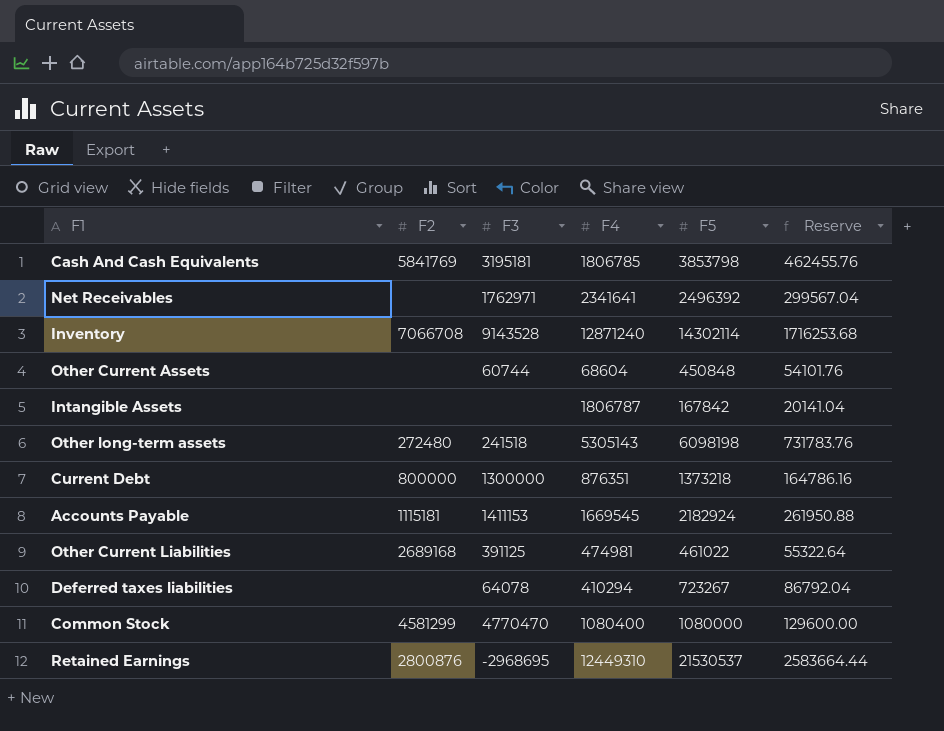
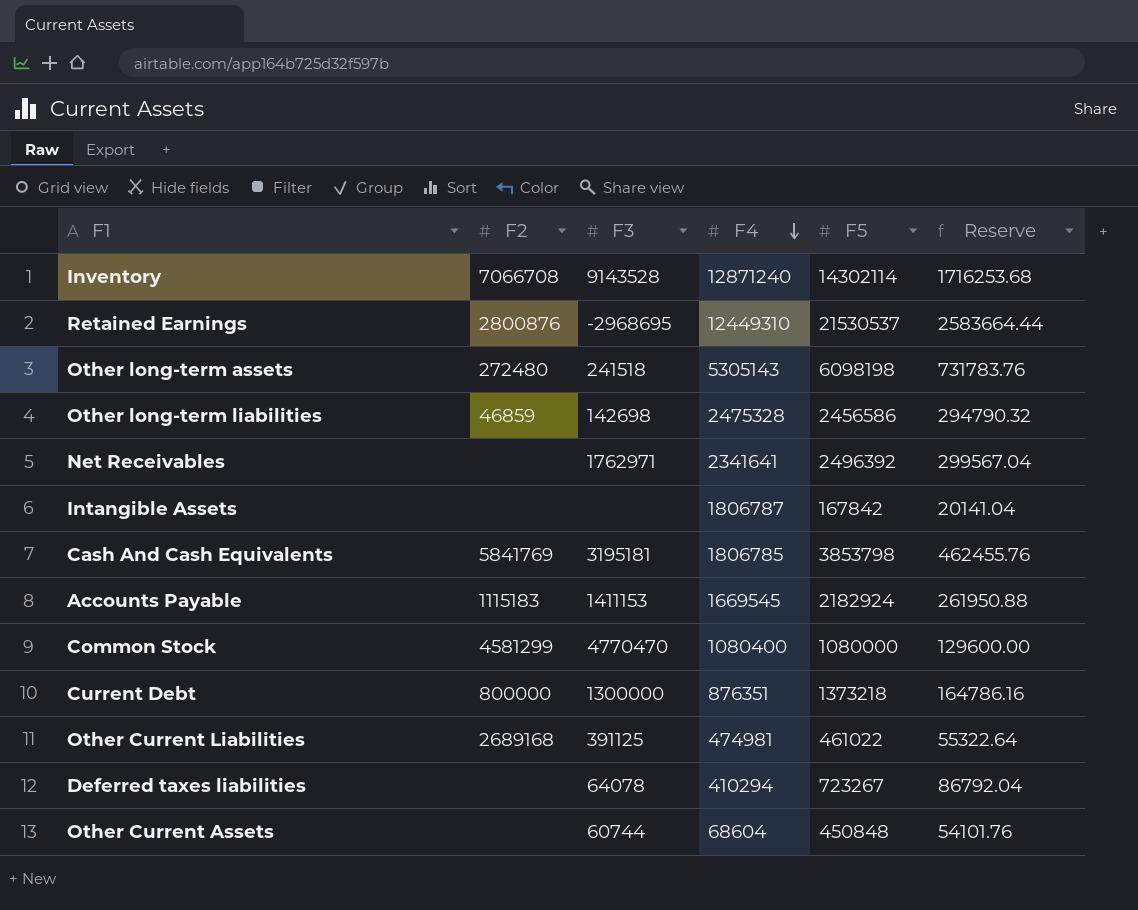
row order: none -> F4 descending
row Other long-term liabilities: none -> 46859 | 142698 | 2475328 | 2456586 | 294790.32
Accounts Payable | F2: 1115181 -> 1115183

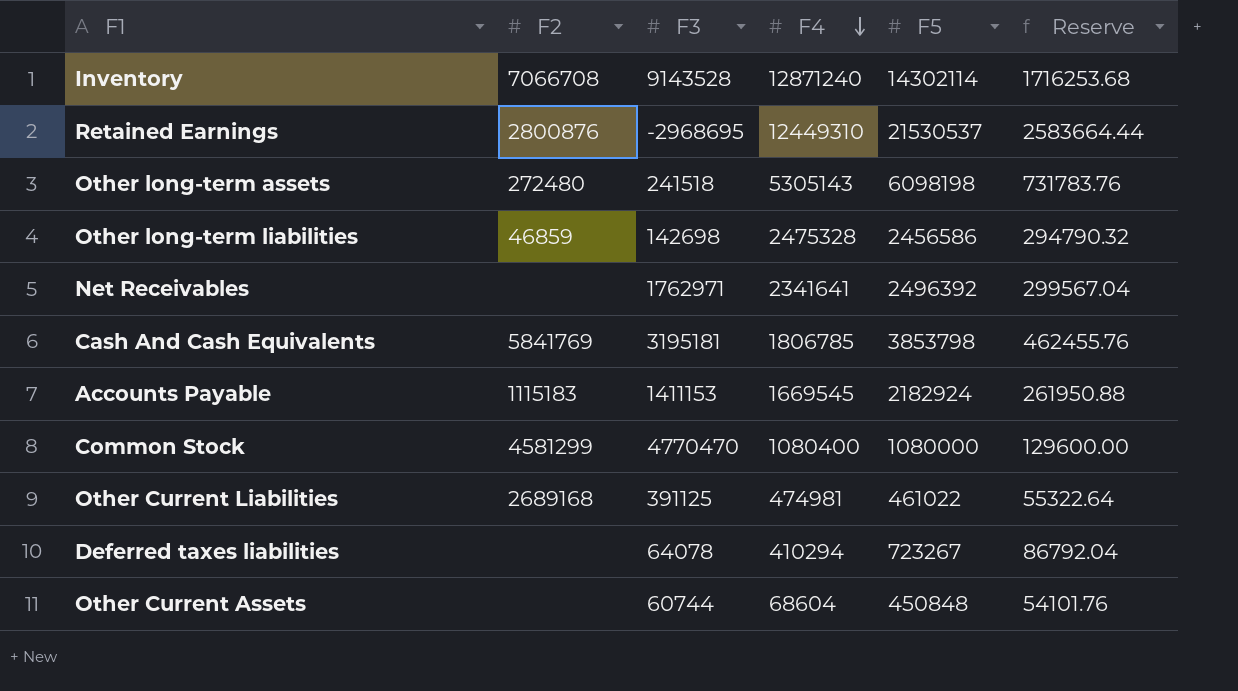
row Intangible Assets: none | none | 1806787 | 167842 | 20141.04 -> none
row Current Debt: 800000 | 1300000 | 876351 | 1373218 | 164786.16 -> none

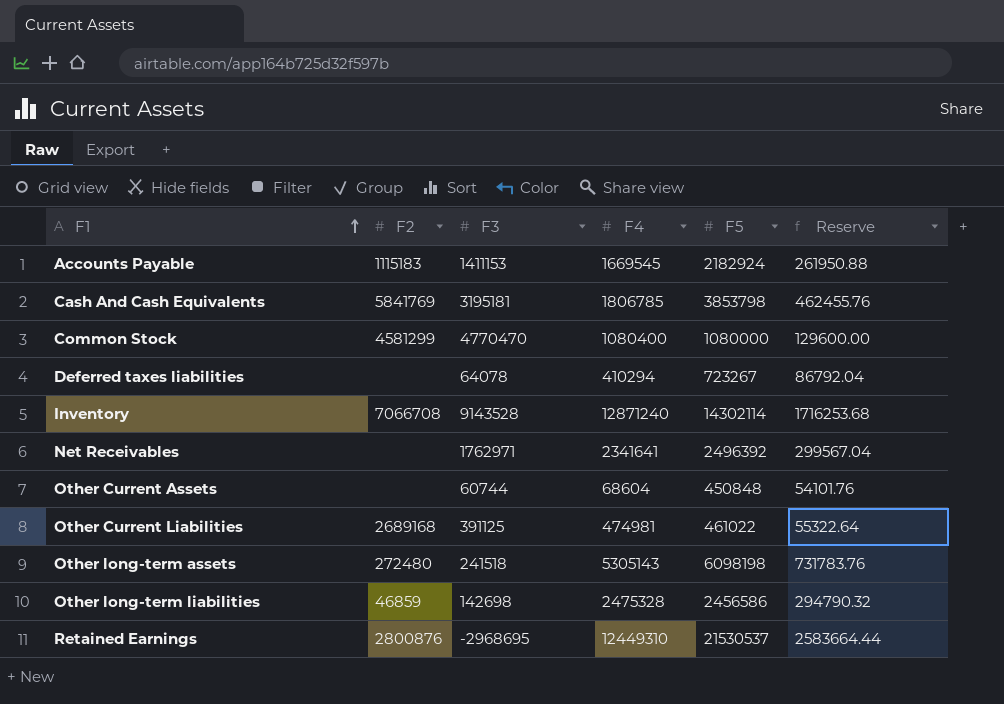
row order: F4 descending -> F1 ascending

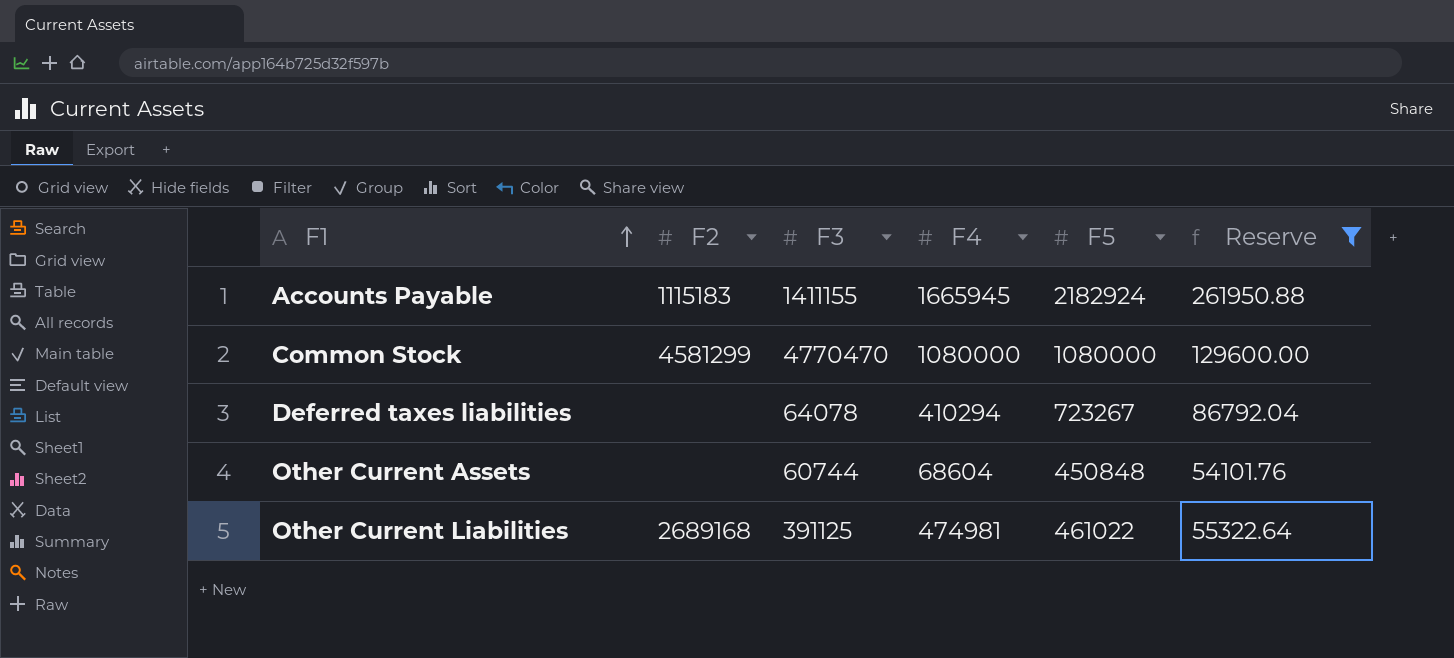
filter: none -> Reserve <= 261950.88
Accounts Payable | F3: 1411153 -> 1411155
Accounts Payable | F4: 1669545 -> 1665945
Common Stock | F4: 1080400 -> 1080000

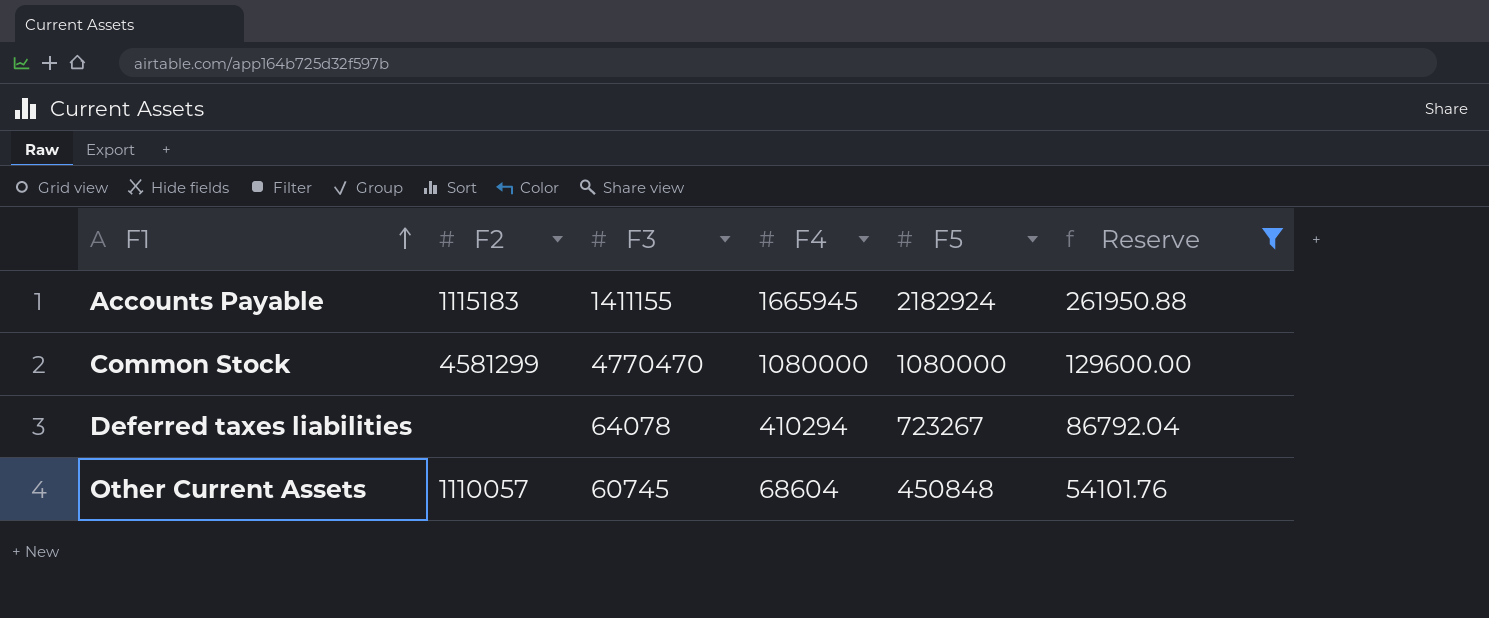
row Other Current Liabilities: 2689168 | 391125 | 474981 | 461022 | 55322.64 -> none
Other Current Assets | F2: none -> 1110057
Other Current Assets | F3: 60744 -> 60745

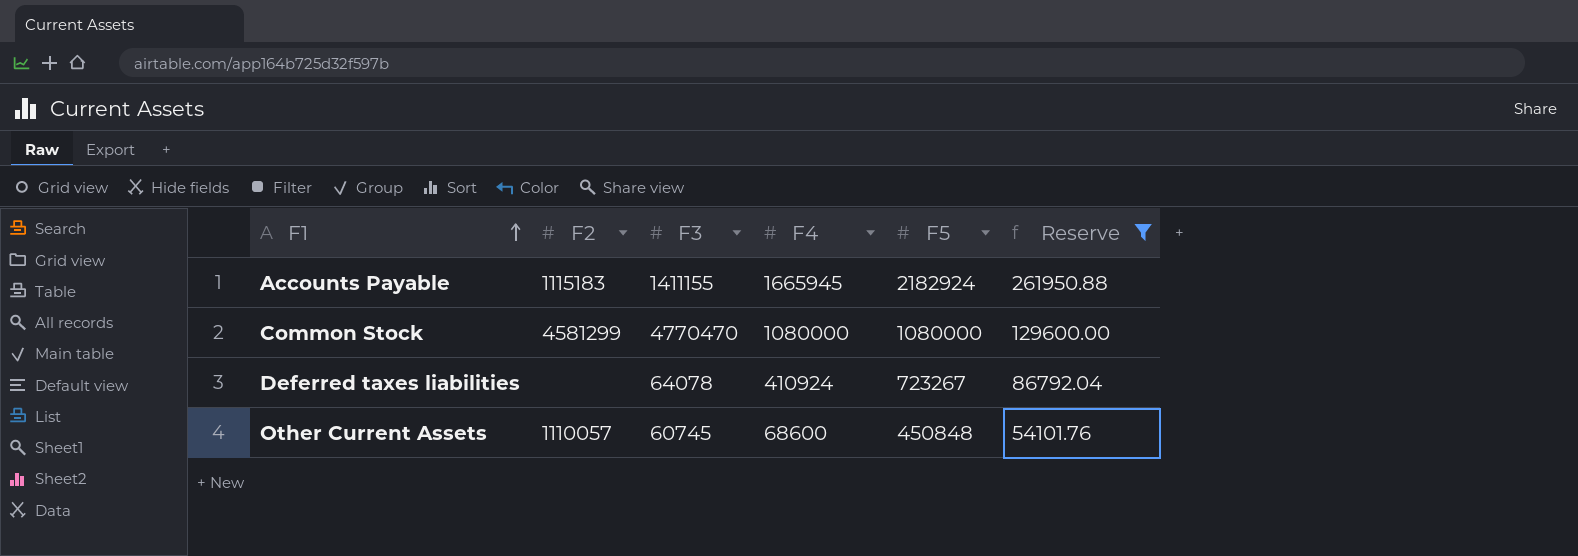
Deferred taxes liabilities | F4: 410294 -> 410924
Other Current Assets | F4: 68604 -> 68600

